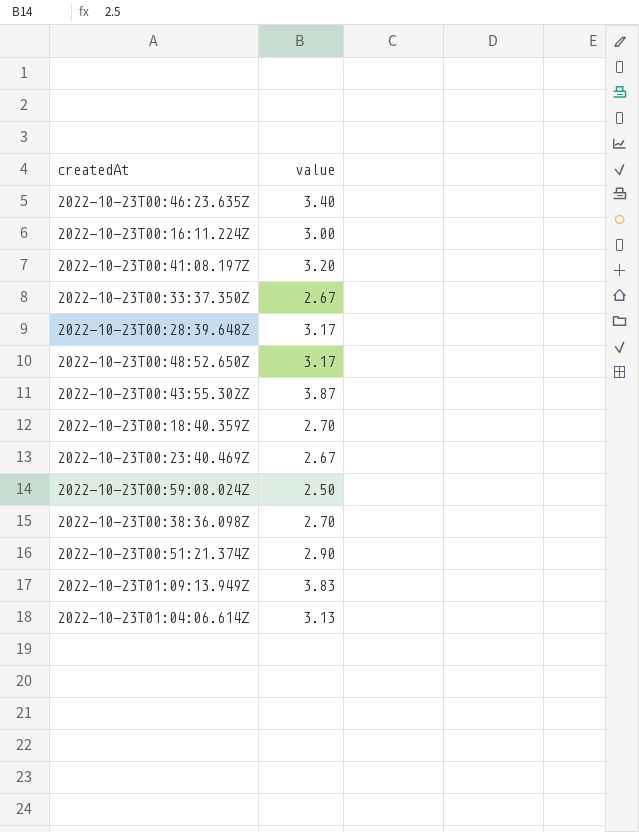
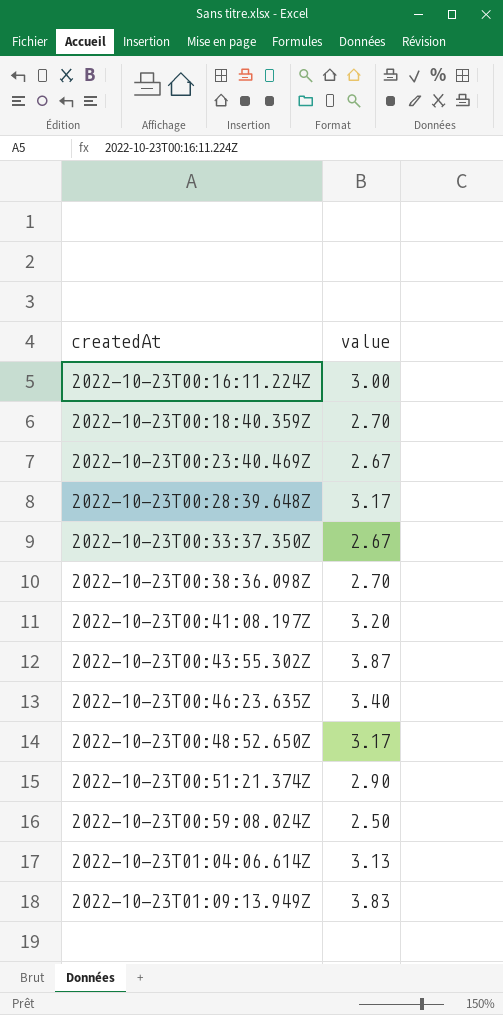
row order: none -> createdAt ascending

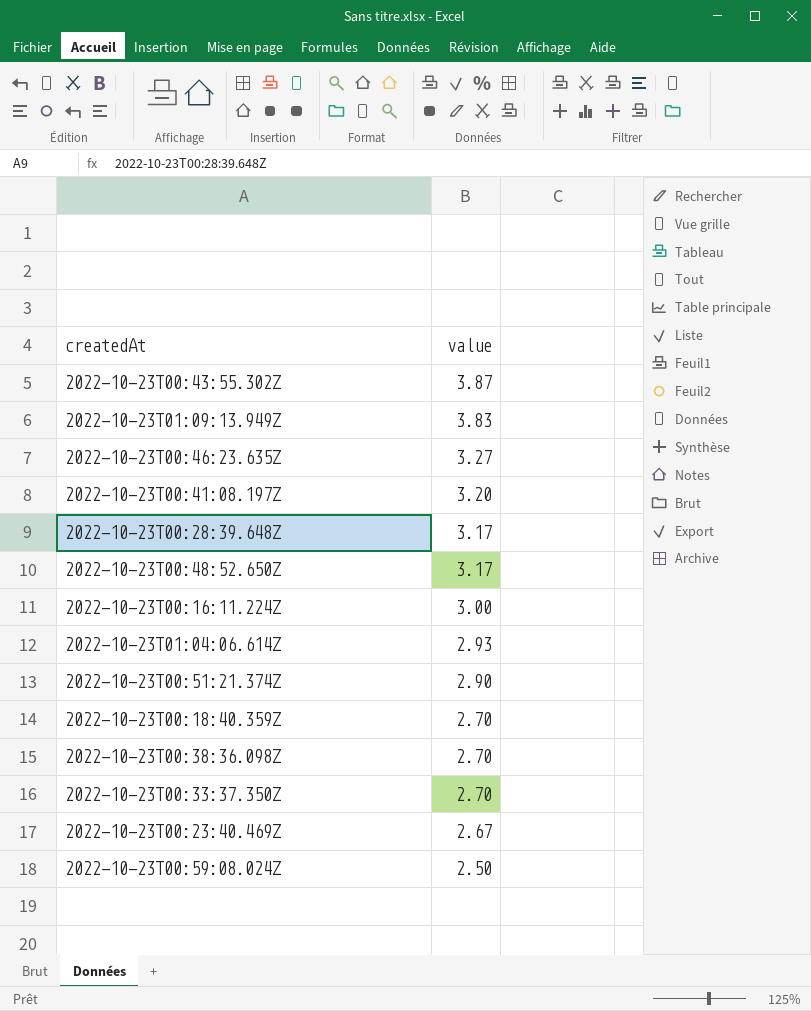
row order: createdAt ascending -> value descending
2022-10-23T00:46:23.635Z | value: 3.40 -> 3.27
2022-10-23T01:04:06.614Z | value: 3.13 -> 2.93
2022-10-23T00:33:37.350Z | value: 2.67 -> 2.70

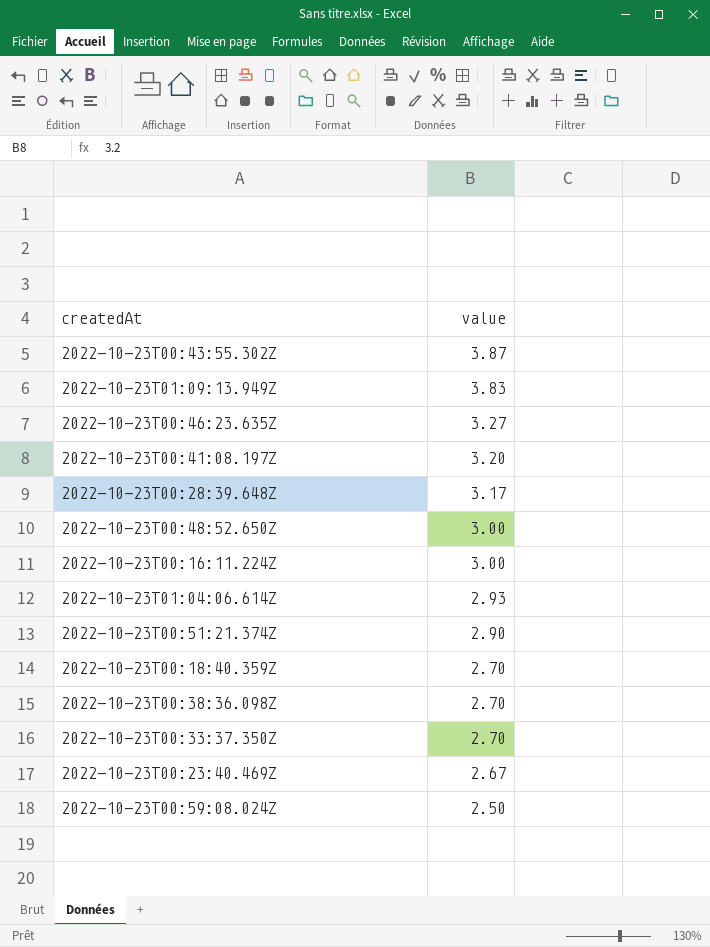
2022-10-23T00:48:52.650Z | value: 3.17 -> 3.00

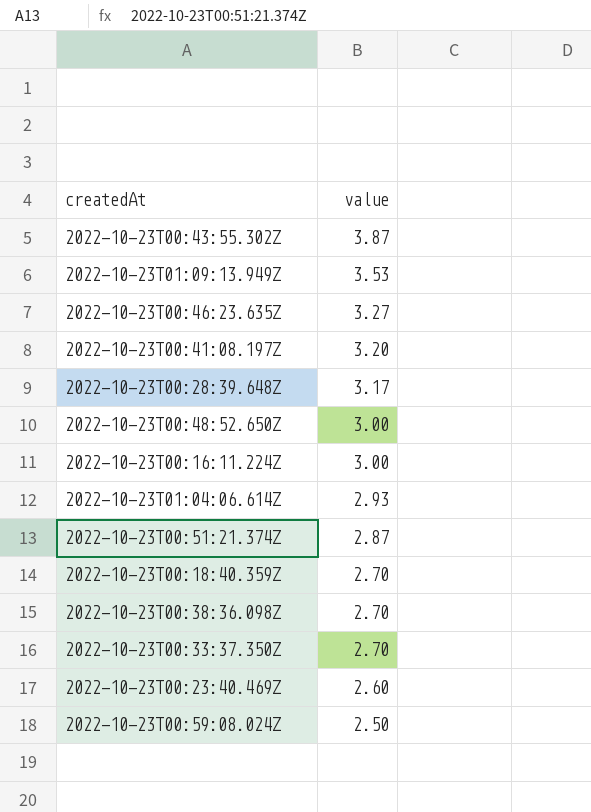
2022-10-23T01:09:13.949Z | value: 3.83 -> 3.53
2022-10-23T00:51:21.374Z | value: 2.90 -> 2.87
2022-10-23T00:23:40.469Z | value: 2.67 -> 2.60

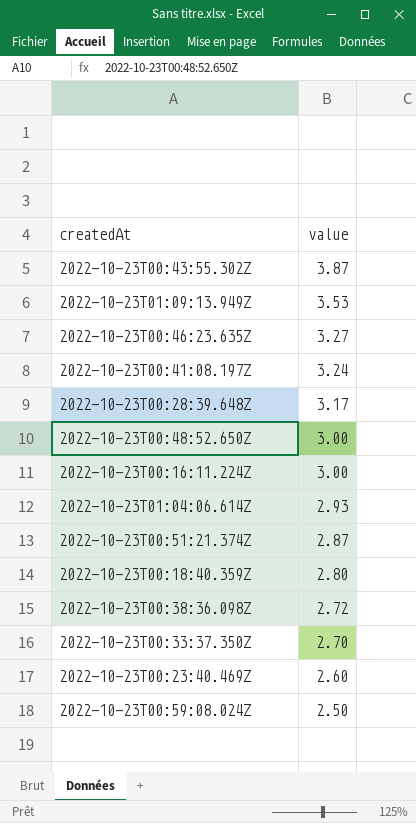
2022-10-23T00:41:08.197Z | value: 3.20 -> 3.24
2022-10-23T00:18:40.359Z | value: 2.70 -> 2.80
2022-10-23T00:38:36.098Z | value: 2.70 -> 2.72

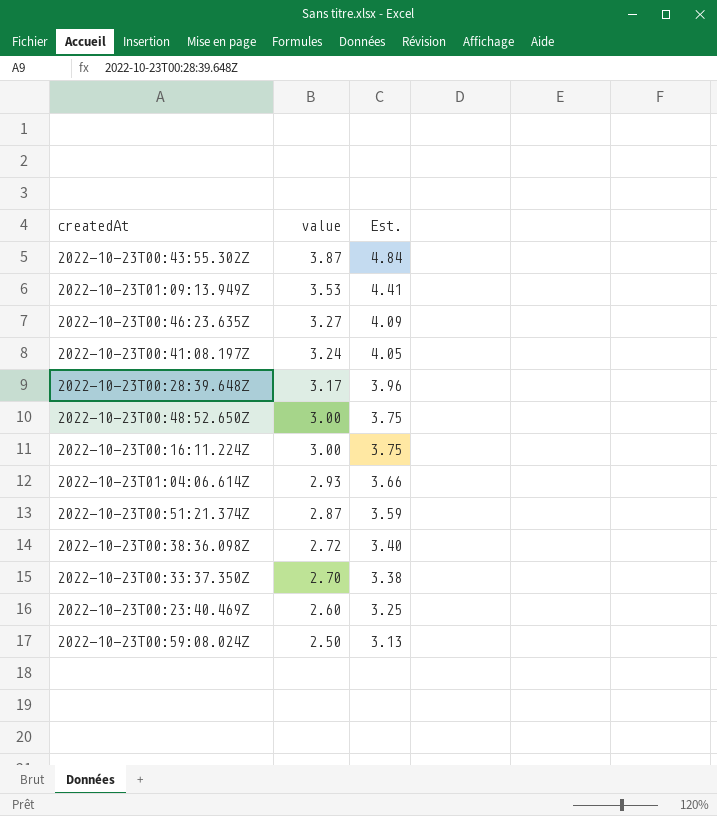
column Est. | formula: none -> [value] * 1.25
row 2022-10-23T00:18:40.359Z: 2.80 -> none

